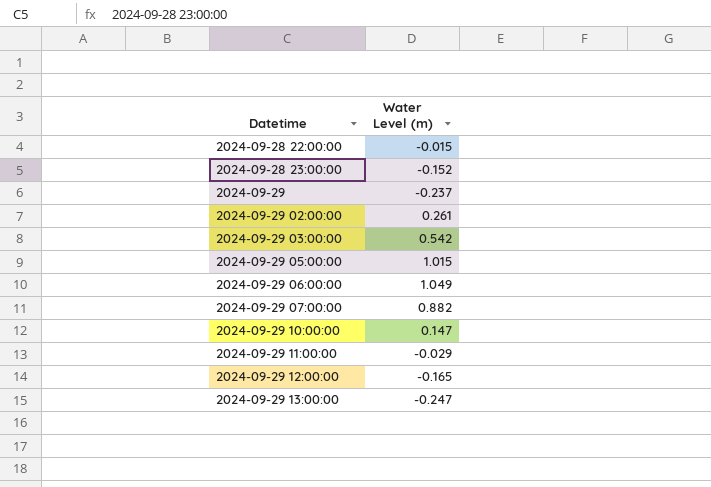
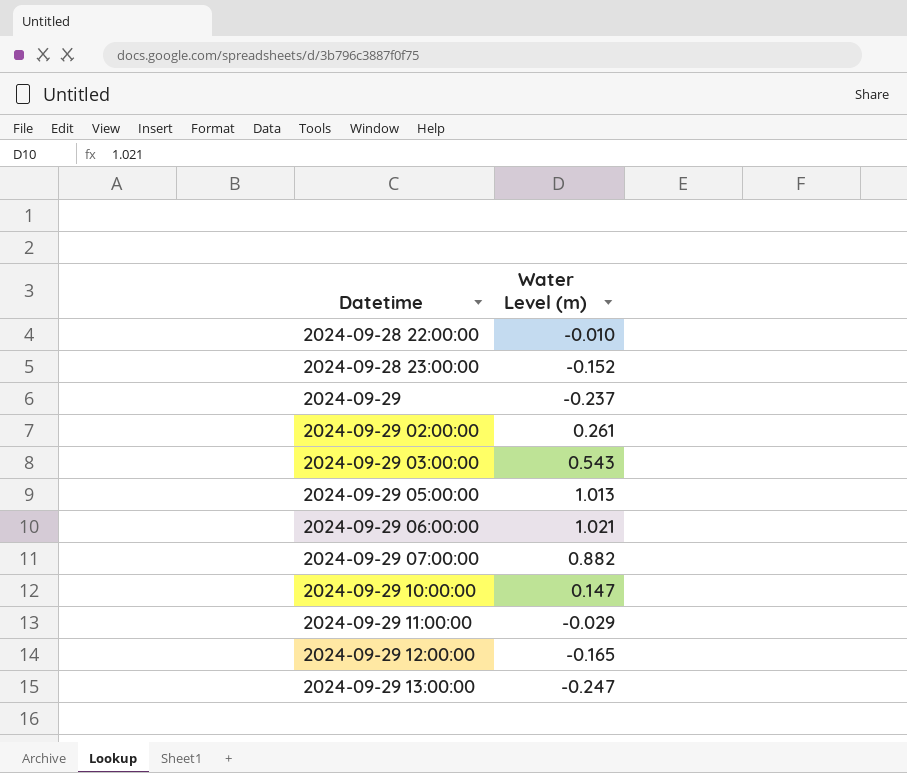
2024-09-28 22:00:00 | Water Level (m): -0.015 -> -0.010
2024-09-29 03:00:00 | Water Level (m): 0.542 -> 0.543
2024-09-29 05:00:00 | Water Level (m): 1.015 -> 1.013
2024-09-29 06:00:00 | Water Level (m): 1.049 -> 1.021

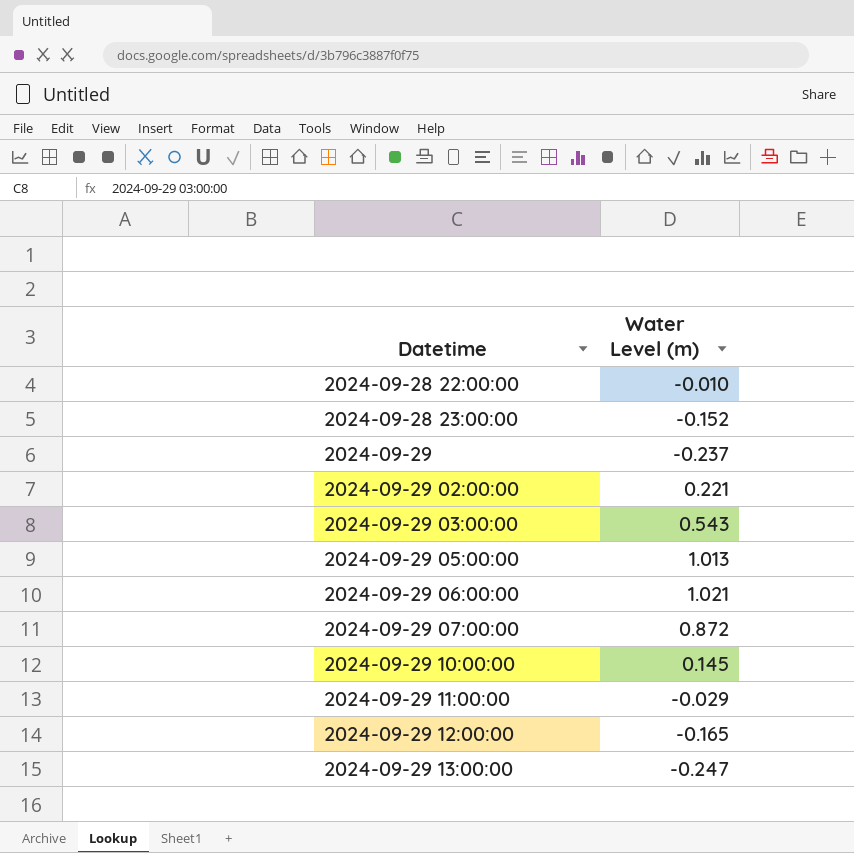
2024-09-29 02:00:00 | Water Level (m): 0.261 -> 0.221
2024-09-29 07:00:00 | Water Level (m): 0.882 -> 0.872
2024-09-29 10:00:00 | Water Level (m): 0.147 -> 0.145

